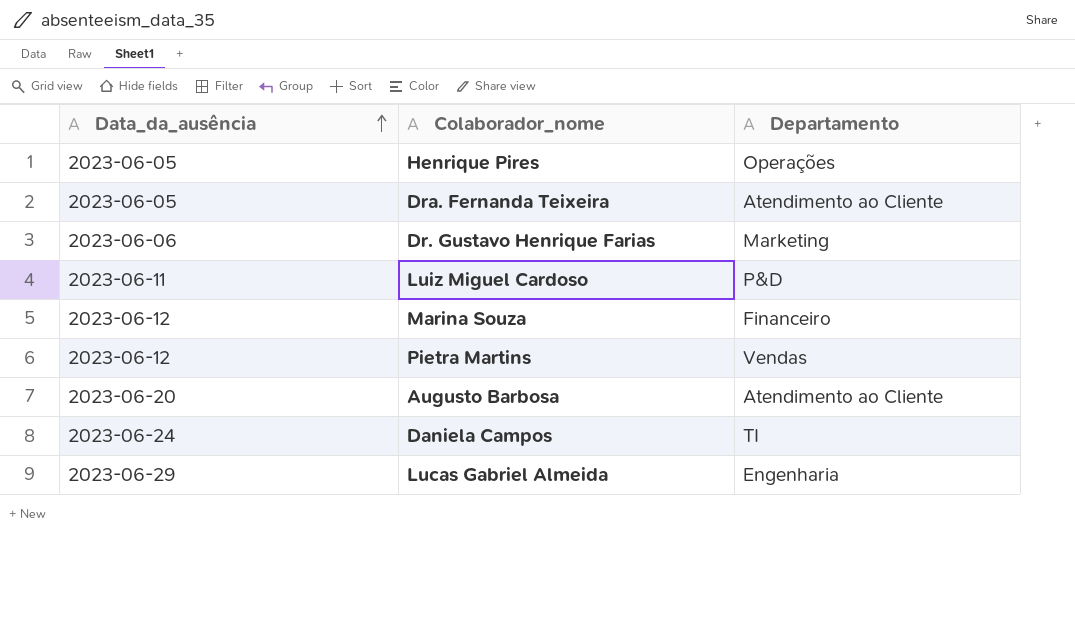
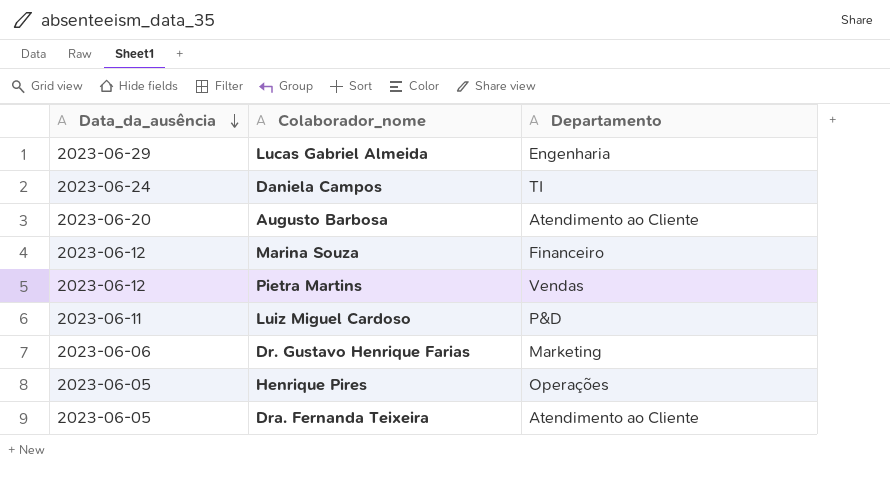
row order: Data_da_ausência ascending -> Data_da_ausência descending

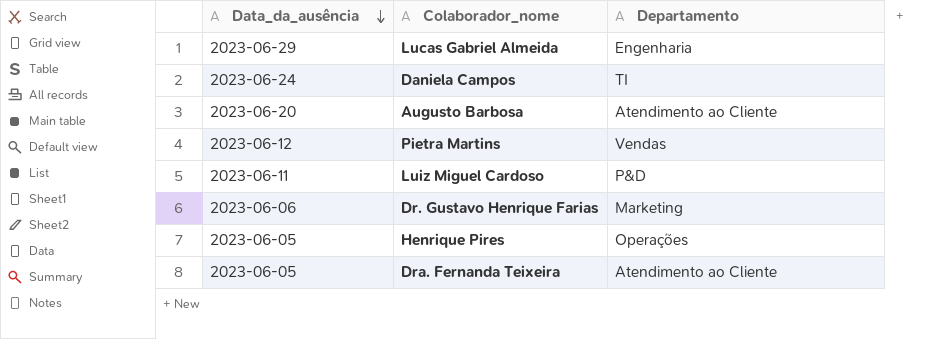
row Marina Souza: 2023-06-12 | Financeiro -> none

